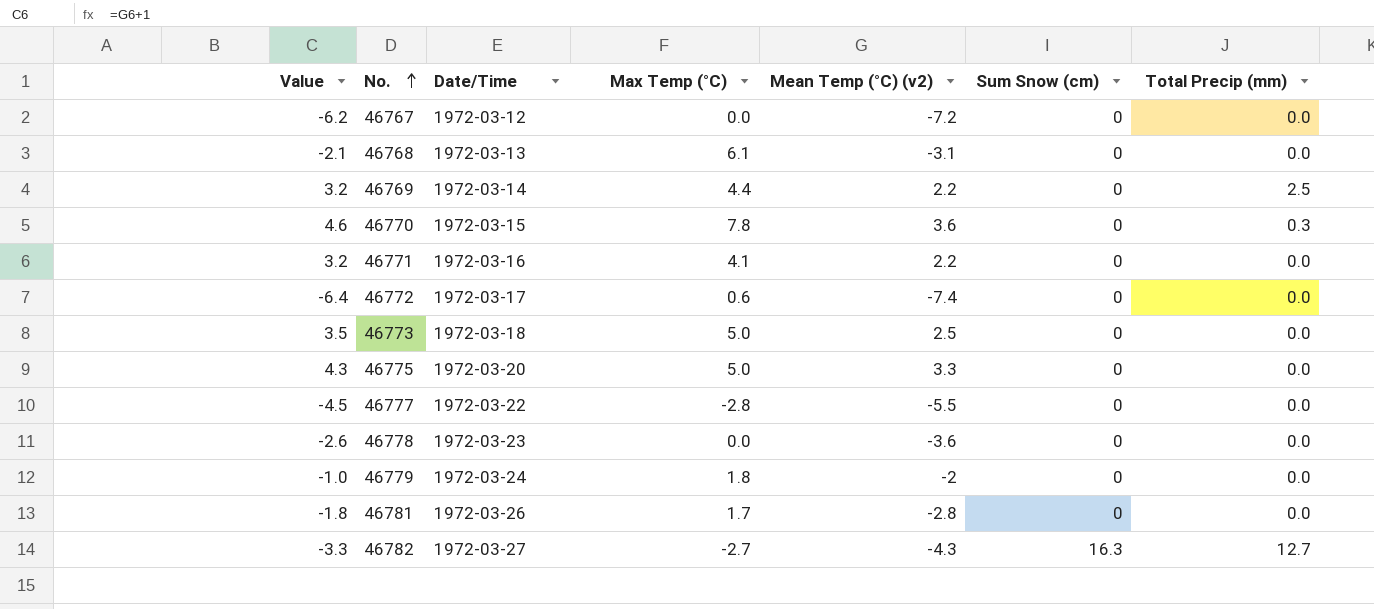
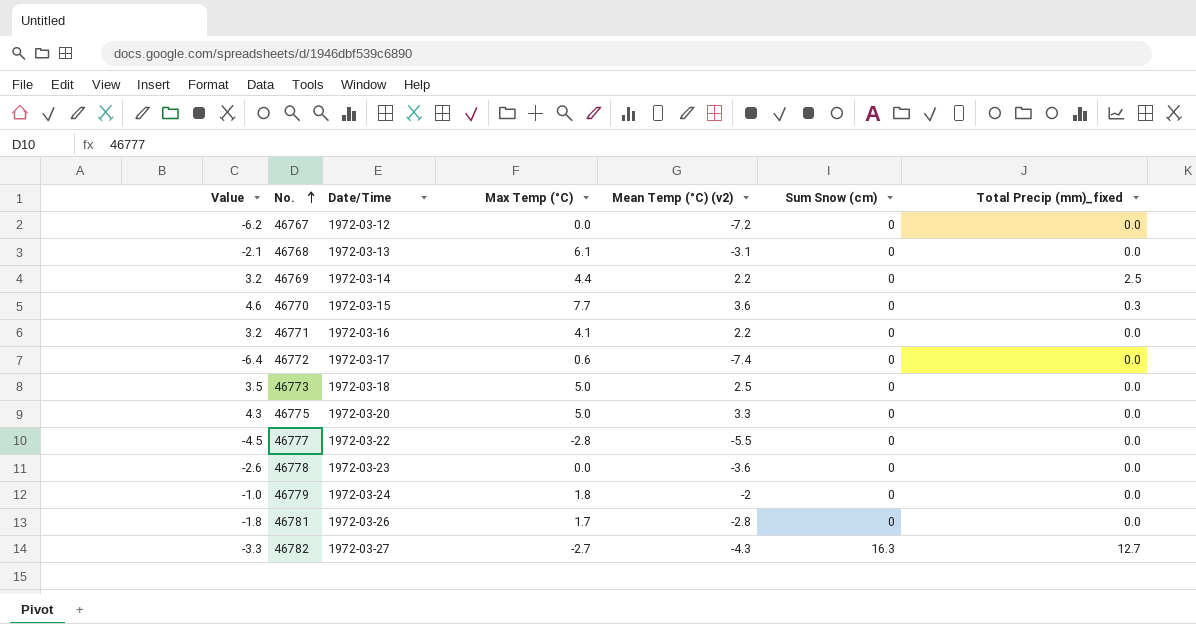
column name: Total Precip (mm) -> Total Precip (mm)_fixed
46770 | Max Temp (°C): 7.8 -> 7.7

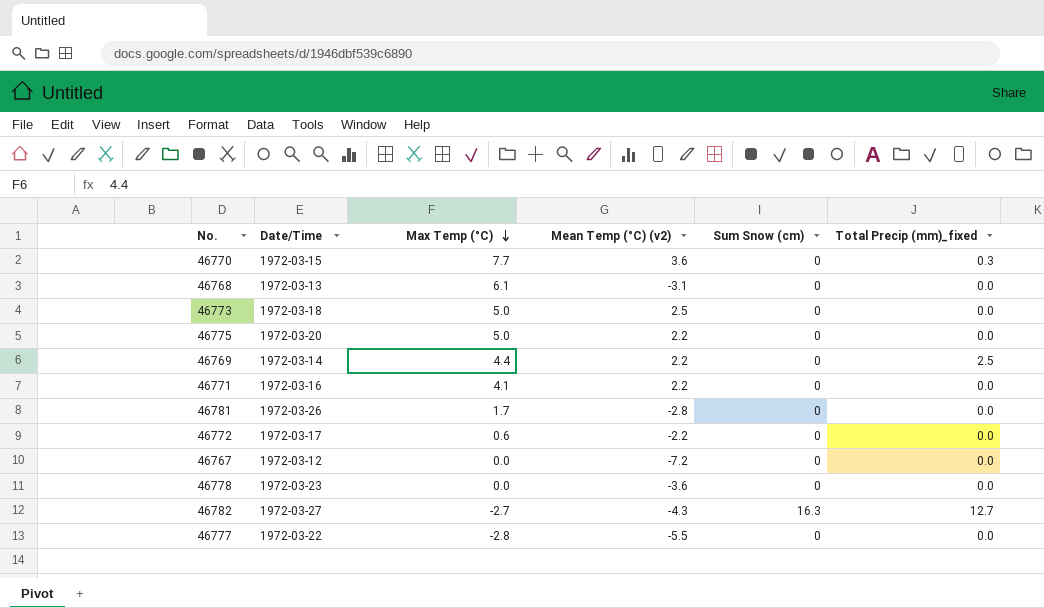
row order: No. ascending -> Max Temp (°C) descending
column Value | formula: [Mean Temp (°C) (v2)] + 1 -> none
row 46779: -1.0 | 1972-03-24 | 1.8 | -2 | 0 | 0.0 -> none
46775 | Mean Temp (°C) (v2): 3.3 -> 2.2
46772 | Mean Temp (°C) (v2): -7.4 -> -2.2

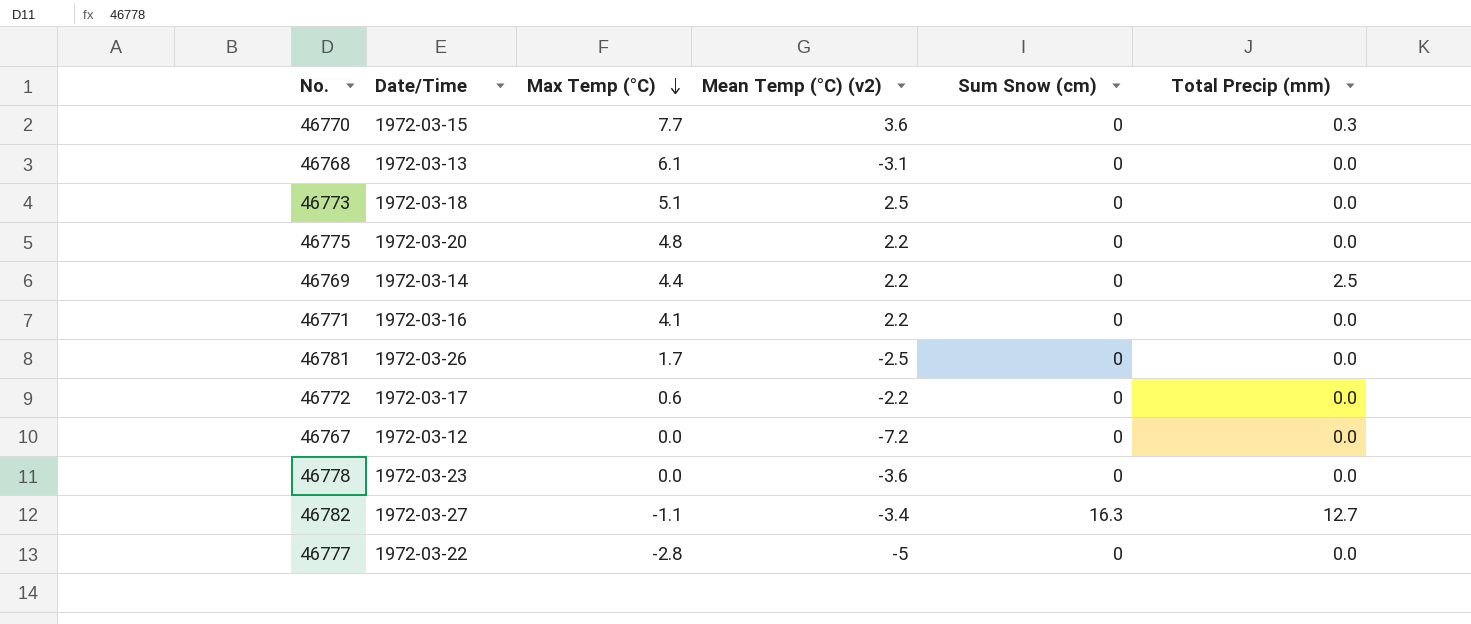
column name: Total Precip (mm)_fixed -> Total Precip (mm)
46773 | Max Temp (°C): 5.0 -> 5.1
46775 | Max Temp (°C): 5.0 -> 4.8
46781 | Mean Temp (°C) (v2): -2.8 -> -2.5
46782 | Max Temp (°C): -2.7 -> -1.1
46782 | Mean Temp (°C) (v2): -4.3 -> -3.4
46777 | Mean Temp (°C) (v2): -5.5 -> -5

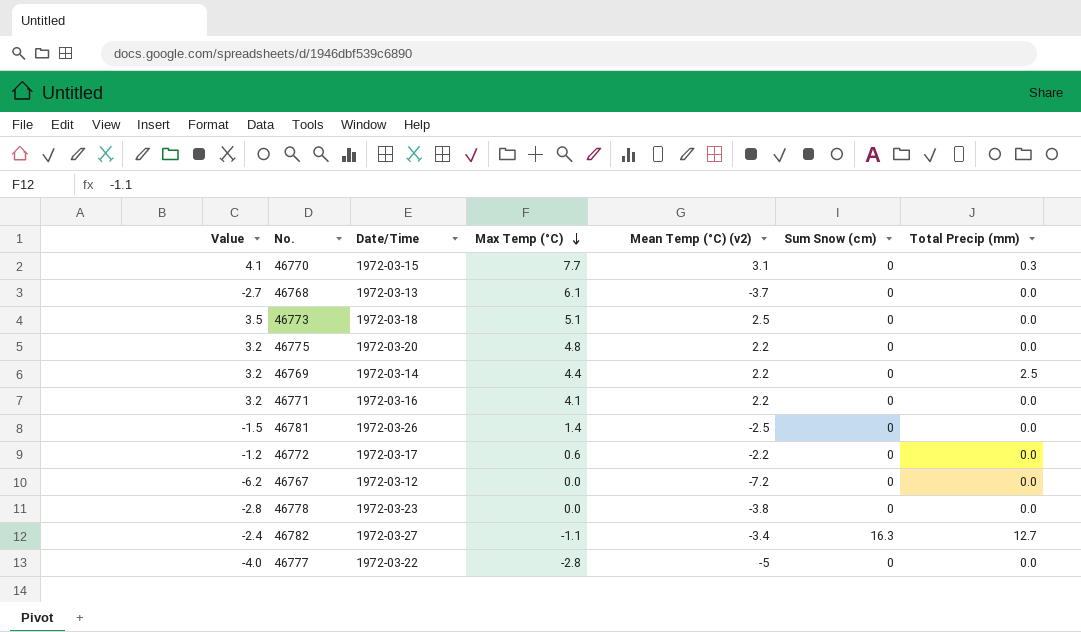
column Value | formula: none -> [Mean Temp (°C) (v2)] + 1
46770 | Mean Temp (°C) (v2): 3.6 -> 3.1
46768 | Mean Temp (°C) (v2): -3.1 -> -3.7
46781 | Max Temp (°C): 1.7 -> 1.4
46778 | Mean Temp (°C) (v2): -3.6 -> -3.8

